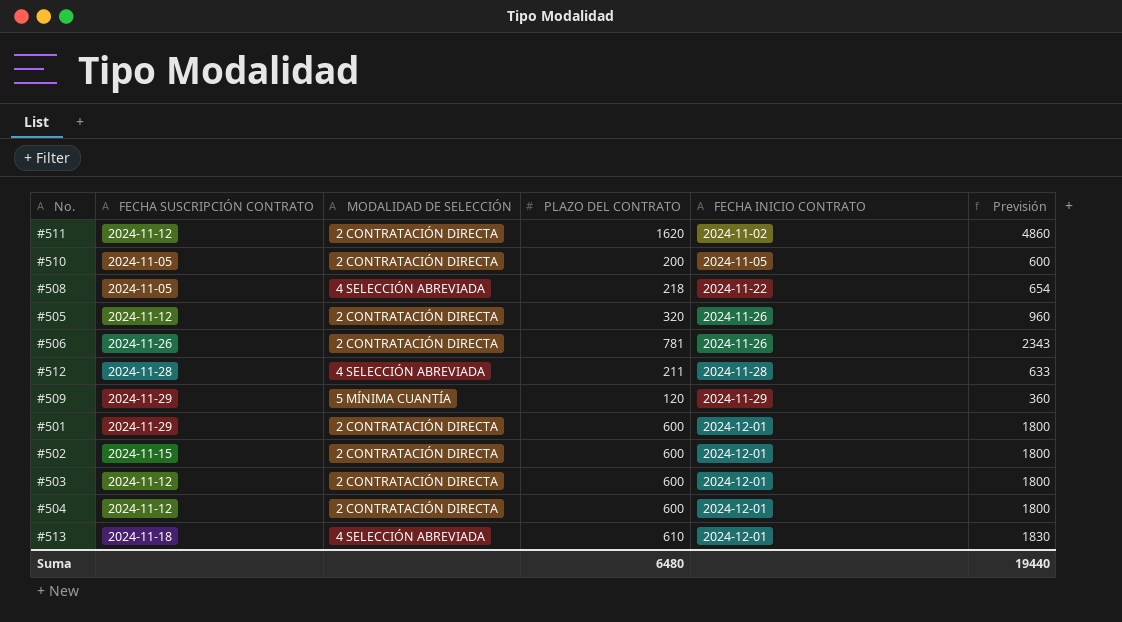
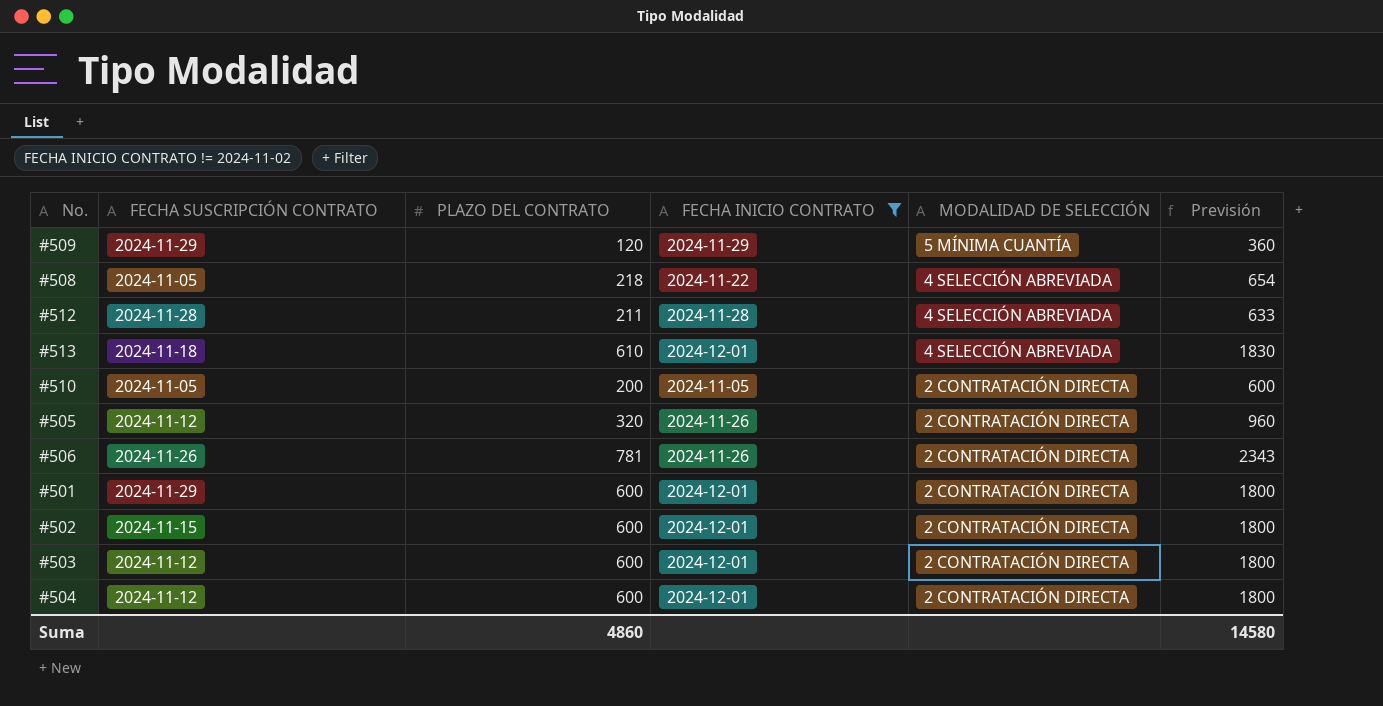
filter: none -> FECHA INICIO CONTRATO != 2024-11-02
row order: FECHA INICIO CONTRATO ascending -> MODALIDAD DE SELECCIÓN descending
column MODALIDAD DE SELECCIÓN | position: 3 -> 5
Suma | PLAZO DEL CONTRATO: 6480 -> 4860
Suma | Previsión: 19440 -> 14580

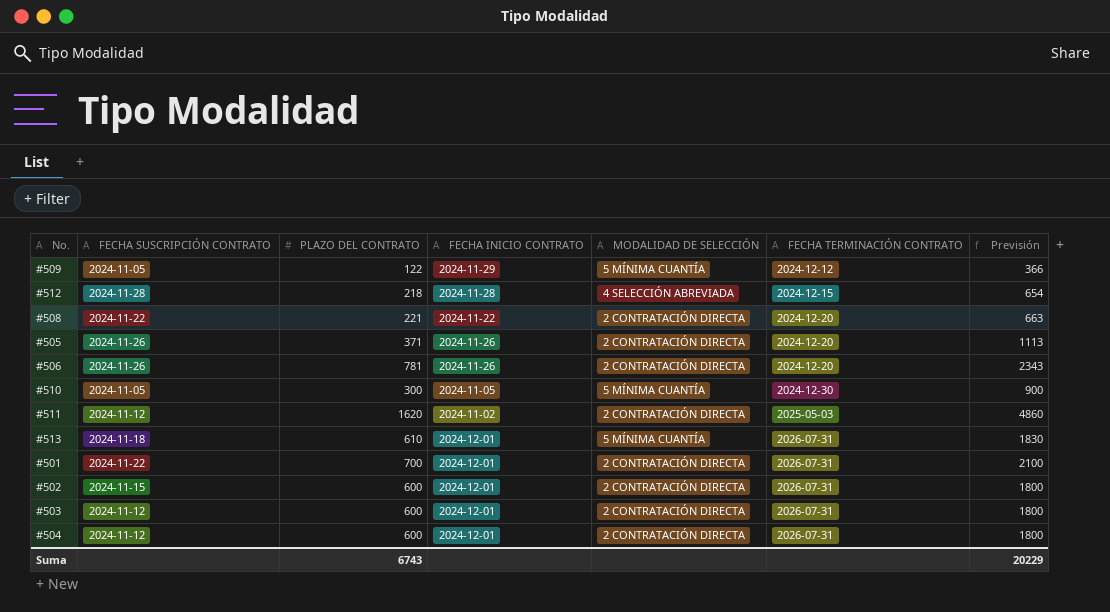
filter: FECHA INICIO CONTRATO != 2024-11-02 -> none
row order: MODALIDAD DE SELECCIÓN descending -> FECHA TERMINACIÓN CONTRATO ascending
column FECHA TERMINACIÓN CONTRATO | position: none -> 6
#509 | FECHA SUSCRIPCIÓN CONTRATO: 2024-11-29 -> 2024-11-05
#509 | PLAZO DEL CONTRATO: 120 -> 122
#509 | Previsión: 360 -> 366
#512 | PLAZO DEL CONTRATO: 211 -> 218
#512 | Previsión: 633 -> 654
#508 | FECHA SUSCRIPCIÓN CONTRATO: 2024-11-05 -> 2024-11-22
#508 | PLAZO DEL CONTRATO: 218 -> 221
#508 | MODALIDAD DE SELECCIÓN: 4 SELECCIÓN ABREVIADA -> 2 CONTRATACIÓN DIRECTA
#508 | Previsión: 654 -> 663
#505 | FECHA SUSCRIPCIÓN CONTRATO: 2024-11-12 -> 2024-11-26
#505 | PLAZO DEL CONTRATO: 320 -> 371
#505 | Previsión: 960 -> 1113
#510 | PLAZO DEL CONTRATO: 200 -> 300
#510 | MODALIDAD DE SELECCIÓN: 2 CONTRATACIÓN DIRECTA -> 5 MÍNIMA CUANTÍA
#510 | Previsión: 600 -> 900
#513 | MODALIDAD DE SELECCIÓN: 4 SELECCIÓN ABREVIADA -> 5 MÍNIMA CUANTÍA
#501 | FECHA SUSCRIPCIÓN CONTRATO: 2024-11-29 -> 2024-11-22
#501 | PLAZO DEL CONTRATO: 600 -> 700
#501 | Previsión: 1800 -> 2100
Suma | PLAZO DEL CONTRATO: 4860 -> 6743
Suma | Previsión: 14580 -> 20229

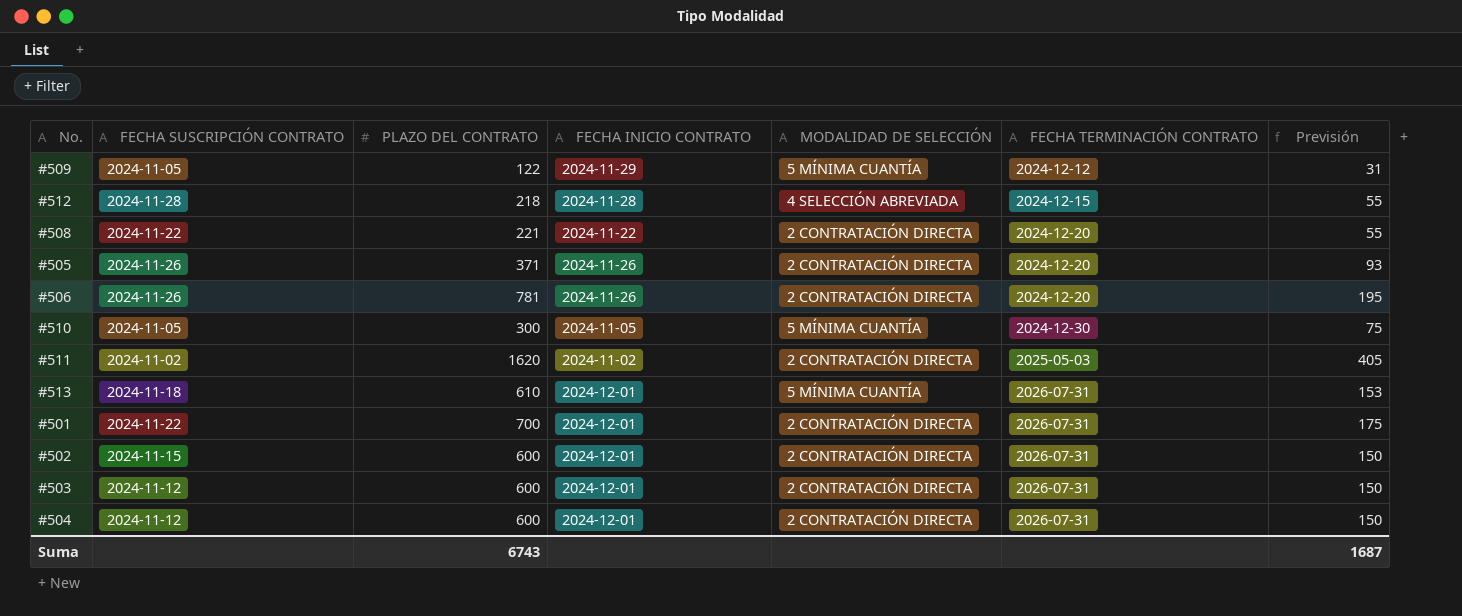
column Previsión | formula: [PLAZO DEL CONTRATO] * 3 -> [PLAZO DEL CONTRATO] * 0,25
#511 | FECHA SUSCRIPCIÓN CONTRATO: 2024-11-12 -> 2024-11-02
Suma | Previsión: 20229 -> 1687

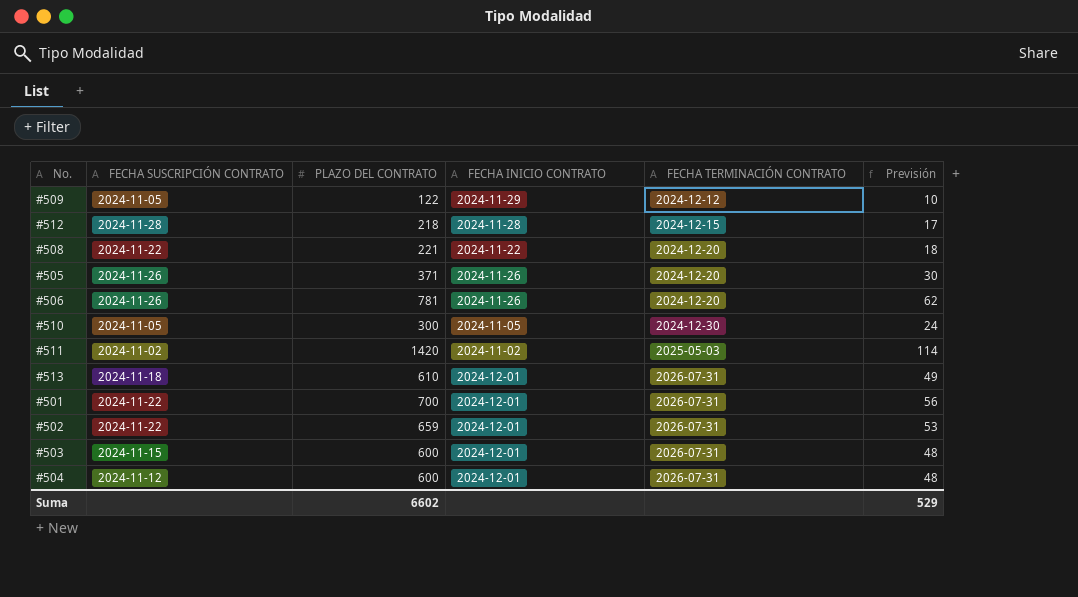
column MODALIDAD DE SELECCIÓN | position: 5 -> none
column Previsión | formula: [PLAZO DEL CONTRATO] * 0,25 -> [PLAZO DEL CONTRATO] * 0,08
#511 | PLAZO DEL CONTRATO: 1620 -> 1420
#502 | FECHA SUSCRIPCIÓN CONTRATO: 2024-11-15 -> 2024-11-22
#502 | PLAZO DEL CONTRATO: 600 -> 659
#503 | FECHA SUSCRIPCIÓN CONTRATO: 2024-11-12 -> 2024-11-15
Suma | PLAZO DEL CONTRATO: 6743 -> 6602
Suma | Previsión: 1687 -> 529

